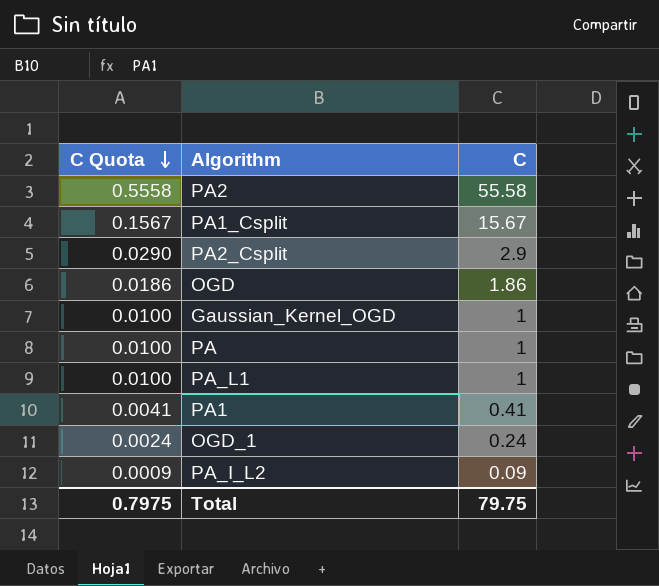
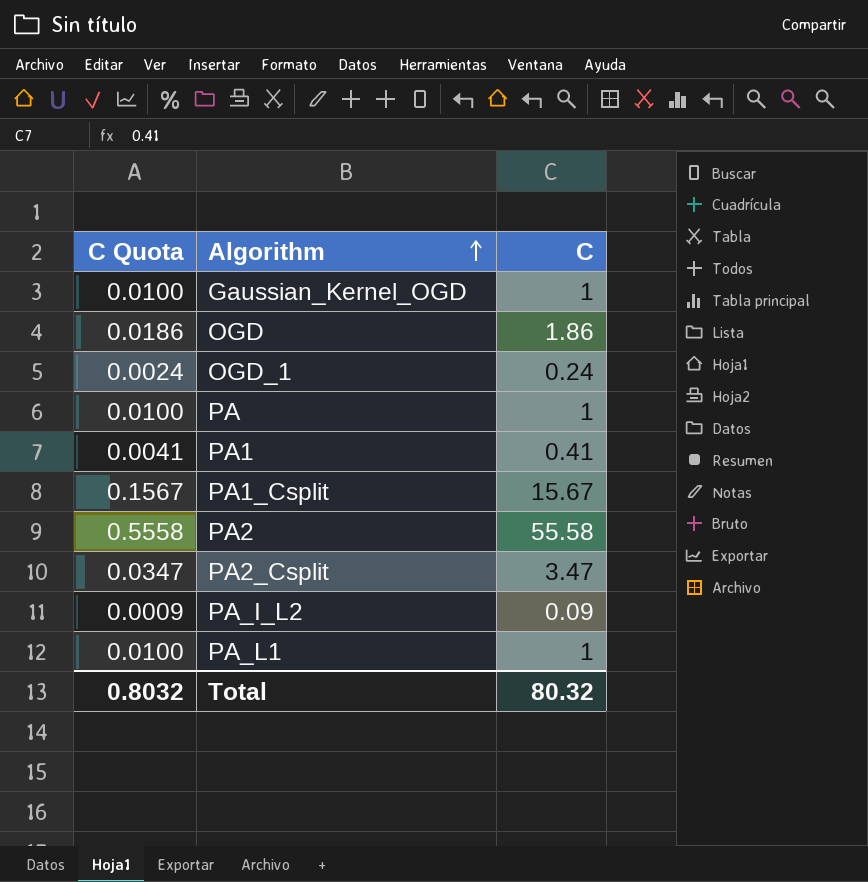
row order: C Quota descending -> Algorithm ascending
PA2_Csplit | C Quota: 0.0290 -> 0.0347
PA2_Csplit | C: 2.9 -> 3.47
Total | C Quota: 0.7975 -> 0.8032
Total | C: 79.75 -> 80.32

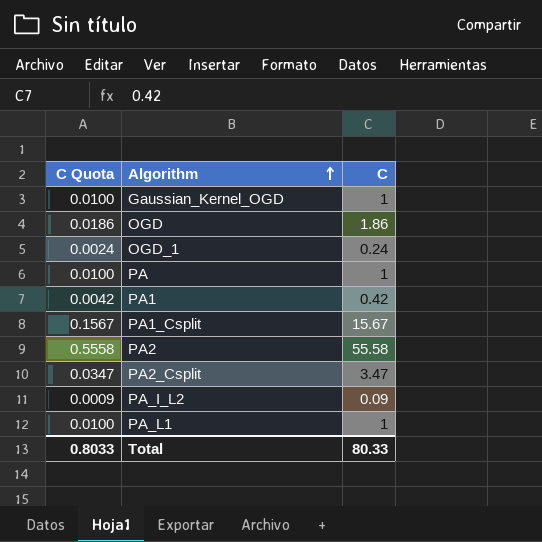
PA1 | C Quota: 0.0041 -> 0.0042
PA1 | C: 0.41 -> 0.42
Total | C Quota: 0.8032 -> 0.8033
Total | C: 80.32 -> 80.33

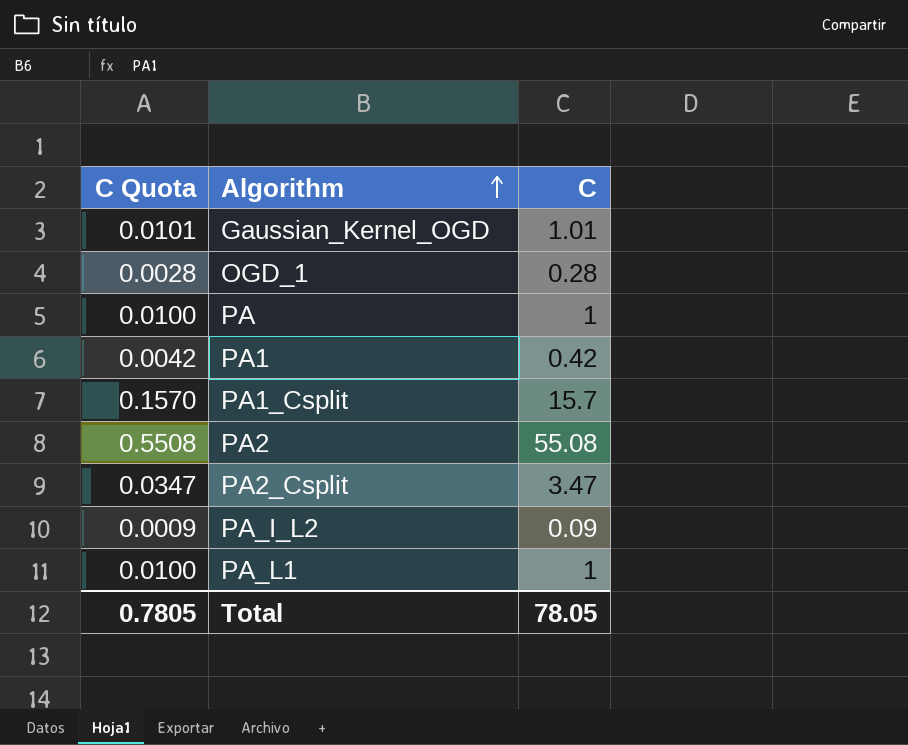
row OGD: 0.0186 | 1.86 -> none
Gaussian_Kernel_OGD | C Quota: 0.0100 -> 0.0101
Gaussian_Kernel_OGD | C: 1 -> 1.01
OGD_1 | C Quota: 0.0024 -> 0.0028
OGD_1 | C: 0.24 -> 0.28
PA1_Csplit | C Quota: 0.1567 -> 0.1570
PA1_Csplit | C: 15.67 -> 15.7
PA2 | C Quota: 0.5558 -> 0.5508
PA2 | C: 55.58 -> 55.08
Total | C Quota: 0.8033 -> 0.7805
Total | C: 80.33 -> 78.05

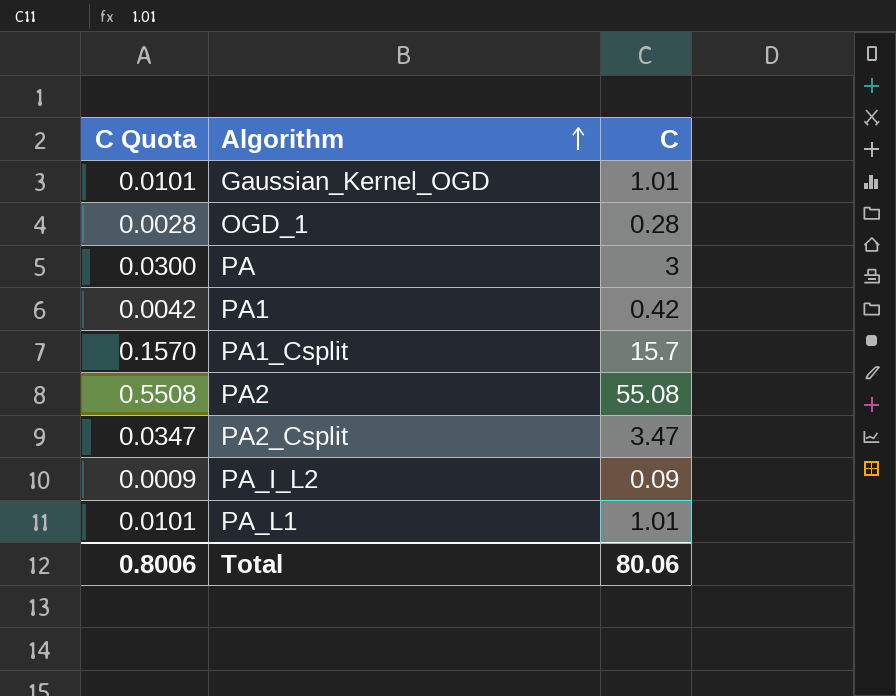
PA | C Quota: 0.0100 -> 0.0300
PA | C: 1 -> 3
PA_L1 | C Quota: 0.0100 -> 0.0101
PA_L1 | C: 1 -> 1.01
Total | C Quota: 0.7805 -> 0.8006
Total | C: 78.05 -> 80.06

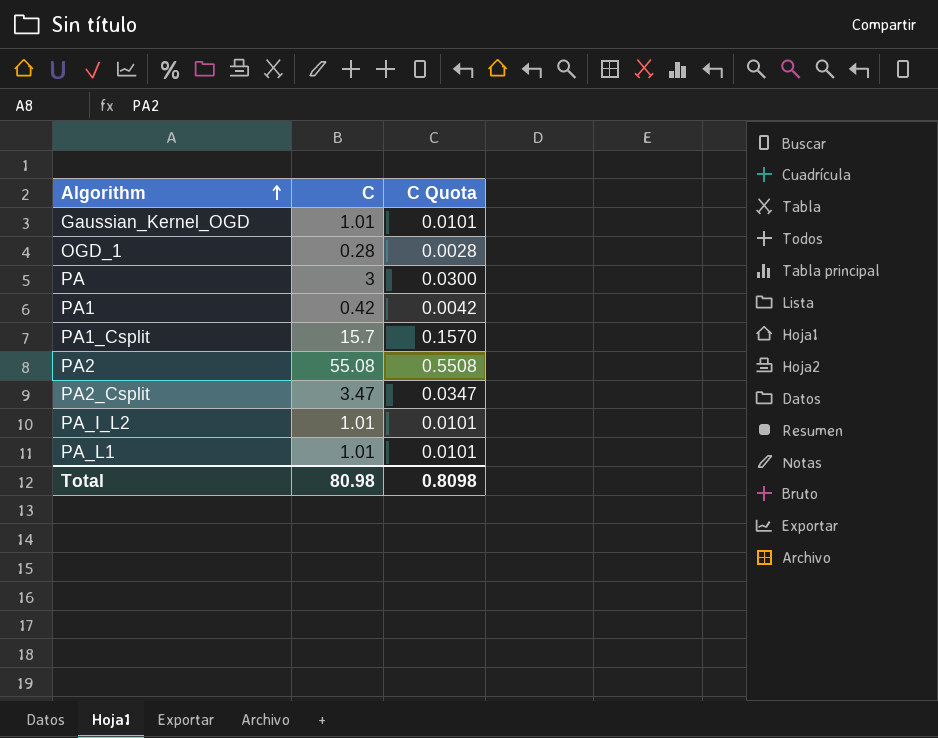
column C Quota | position: 1 -> 3
PA_I_L2 | C: 0.09 -> 1.01
PA_I_L2 | C Quota: 0.0009 -> 0.0101
Total | C: 80.06 -> 80.98
Total | C Quota: 0.8006 -> 0.8098

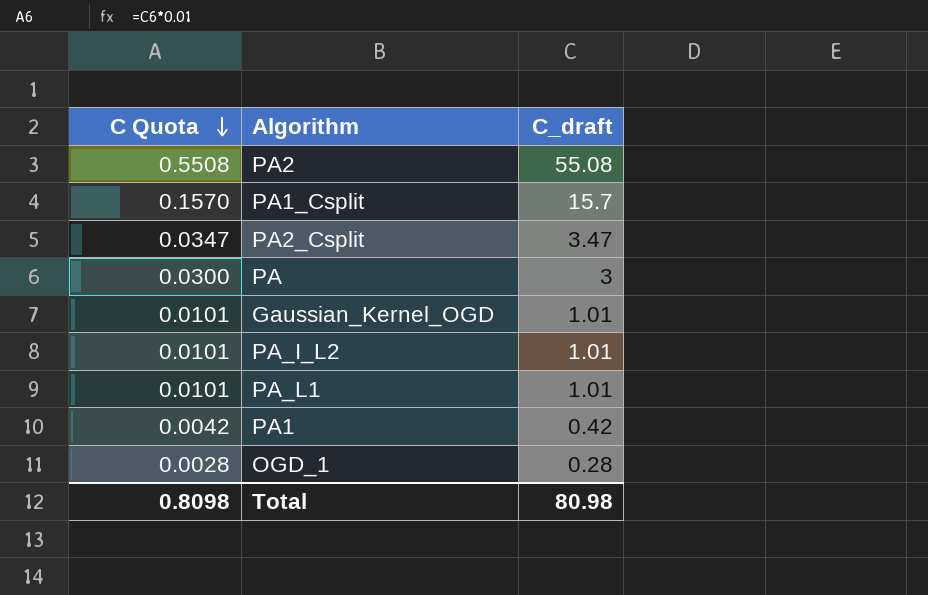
row order: Algorithm ascending -> C Quota descending
column C Quota | position: 3 -> 1
column name: C -> C_draft

